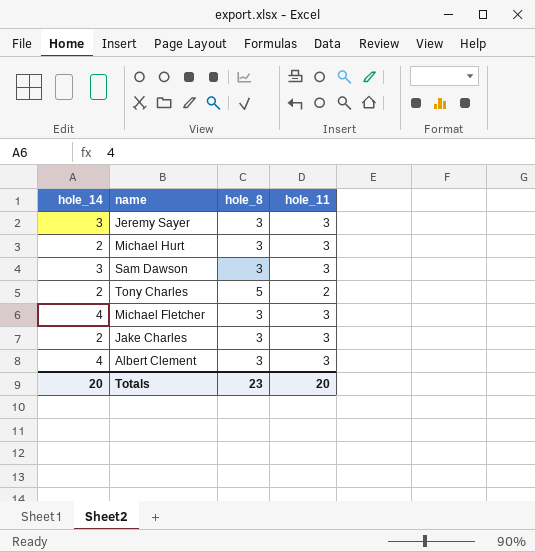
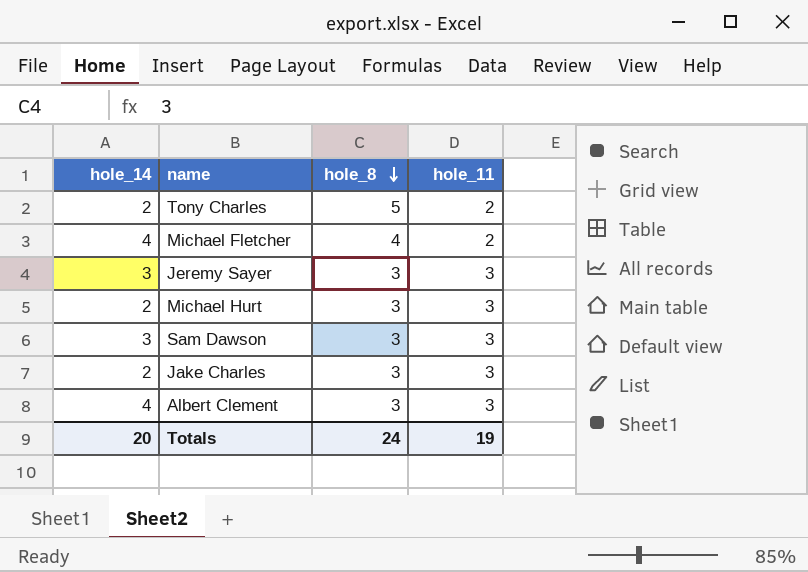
row order: none -> hole_8 descending
Michael Fletcher | hole_8: 3 -> 4
Michael Fletcher | hole_11: 3 -> 2
Totals | hole_8: 23 -> 24
Totals | hole_11: 20 -> 19

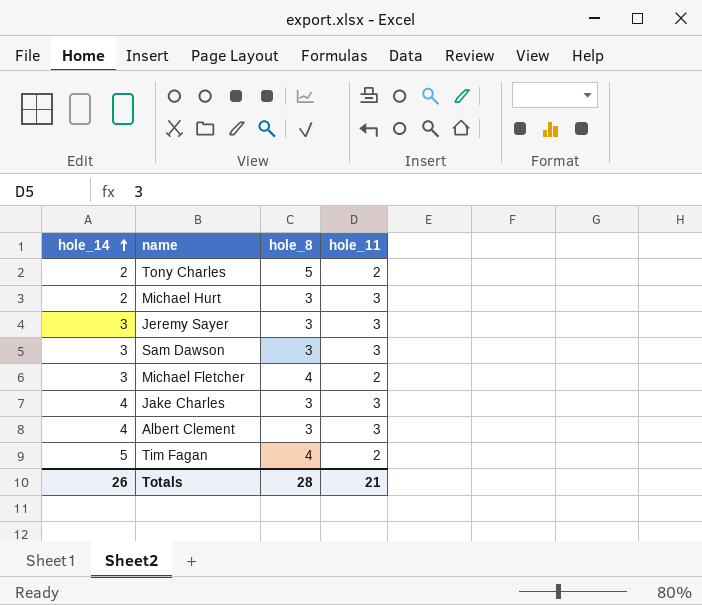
row order: hole_8 descending -> hole_14 ascending
Michael Fletcher | hole_14: 4 -> 3
Jake Charles | hole_14: 2 -> 4
row Tim Fagan: none -> 5 | 4 | 2
Totals | hole_14: 20 -> 26
Totals | hole_8: 24 -> 28
Totals | hole_11: 19 -> 21

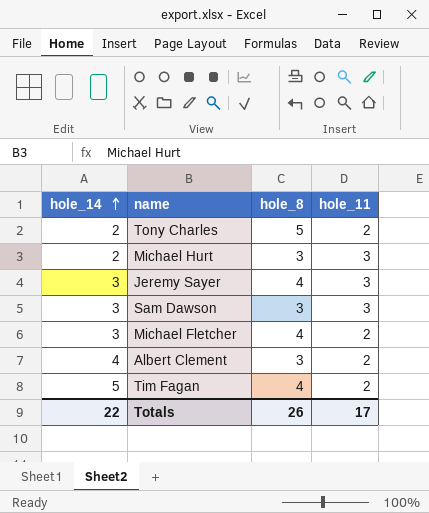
row Jake Charles: 4 | 3 | 3 -> none
Jeremy Sayer | hole_8: 3 -> 4
Albert Clement | hole_11: 3 -> 2
Totals | hole_14: 26 -> 22
Totals | hole_8: 28 -> 26
Totals | hole_11: 21 -> 17

